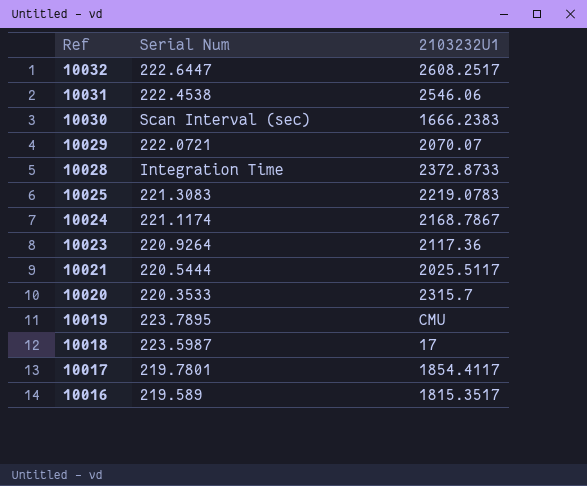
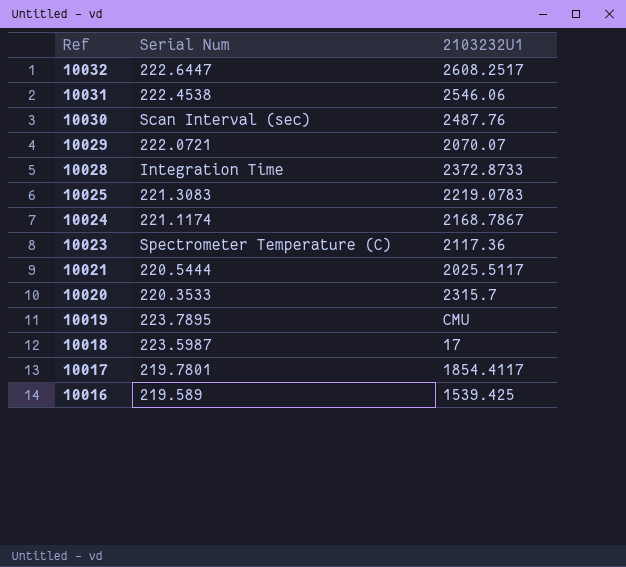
10030 | 2103232U1: 1666.2383 -> 2487.76
10023 | Serial Num: 220.9264 -> Spectrometer Temperature (C)
10016 | 2103232U1: 1815.3517 -> 1539.425

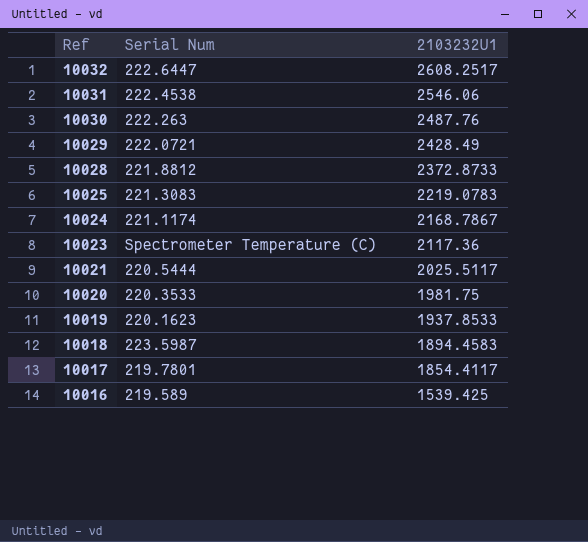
10030 | Serial Num: Scan Interval (sec) -> 222.263
10029 | 2103232U1: 2070.07 -> 2428.49
10028 | Serial Num: Integration Time -> 221.8812
10020 | 2103232U1: 2315.7 -> 1981.75
10019 | Serial Num: 223.7895 -> 220.1623
10019 | 2103232U1: CMU -> 1937.8533
10018 | 2103232U1: 17 -> 1894.4583

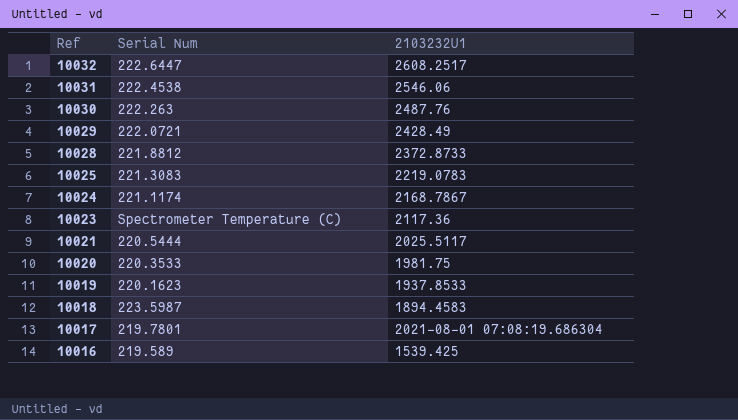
10017 | 2103232U1: 1854.4117 -> 2021-08-01 07:08:19.686304

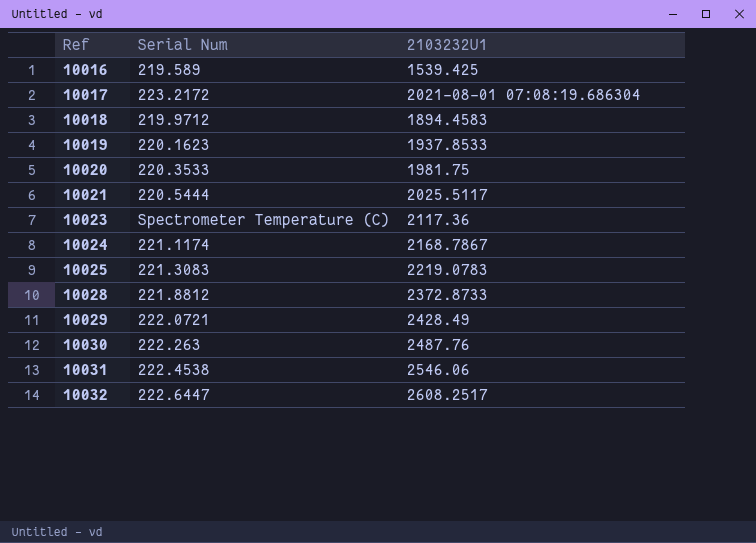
row order: Ref descending -> Ref ascending
10017 | Serial Num: 219.7801 -> 223.2172
10018 | Serial Num: 223.5987 -> 219.9712

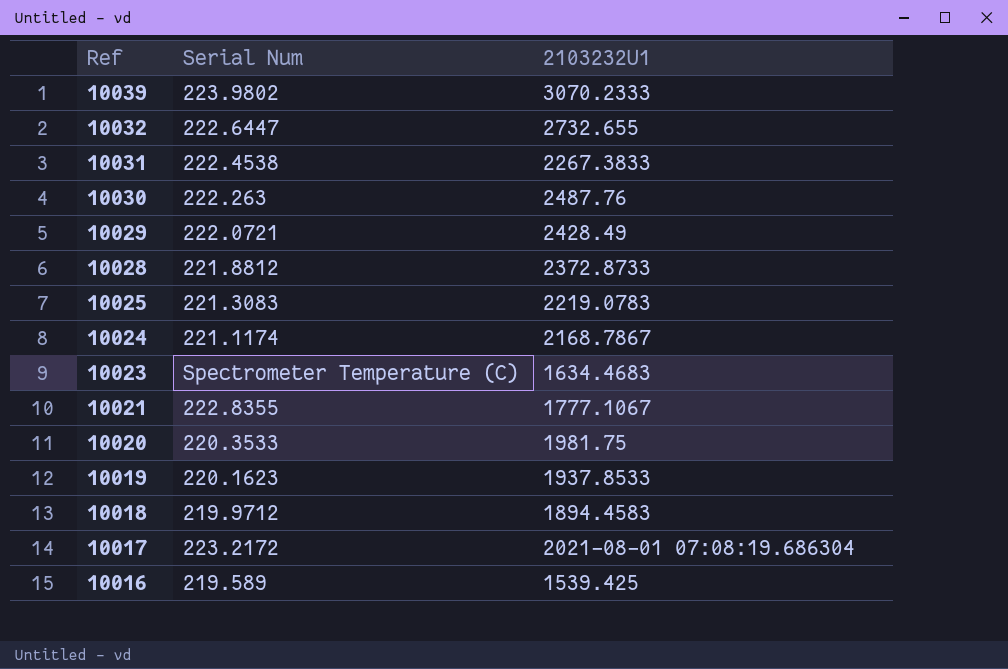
row order: Ref ascending -> Ref descending
row 10039: none -> 223.9802 | 3070.2333
10032 | 2103232U1: 2608.2517 -> 2732.655
10031 | 2103232U1: 2546.06 -> 2267.3833
10023 | 2103232U1: 2117.36 -> 1634.4683
10021 | Serial Num: 220.5444 -> 222.8355
10021 | 2103232U1: 2025.5117 -> 1777.1067

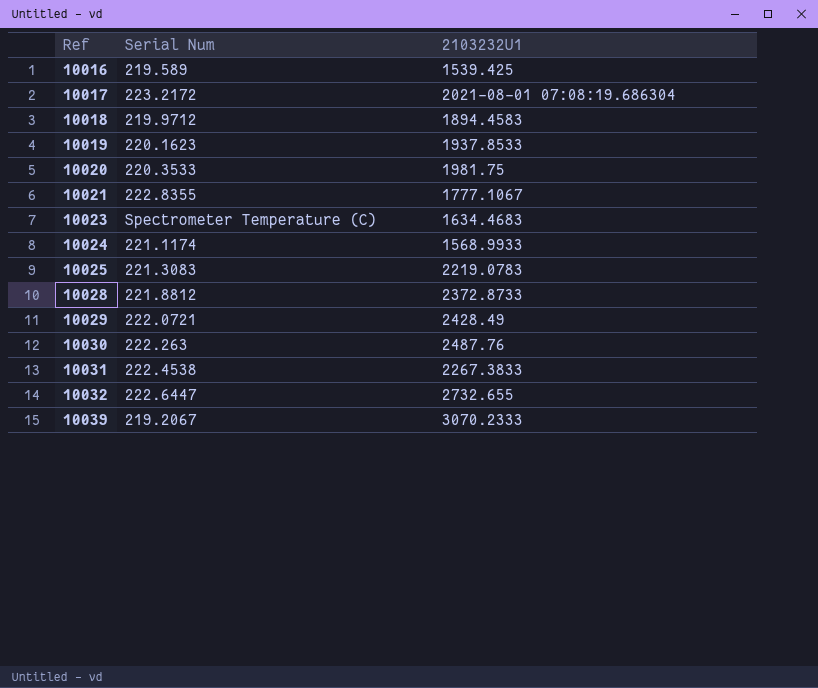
row order: Ref descending -> Ref ascending
10024 | 2103232U1: 2168.7867 -> 1568.9933
10039 | Serial Num: 223.9802 -> 219.2067

